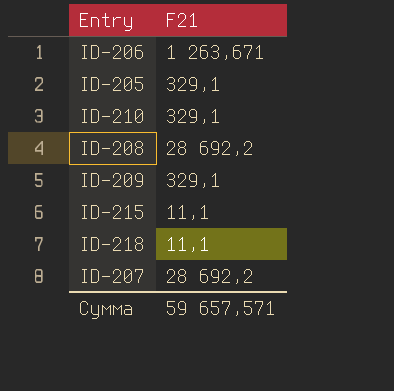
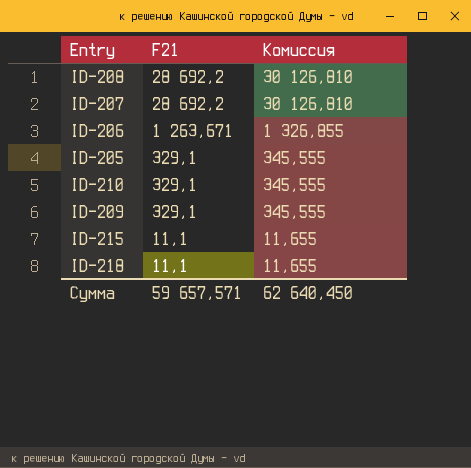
row order: none -> F21 descending
column Комиссия | formula: none -> [F21] * 1,05

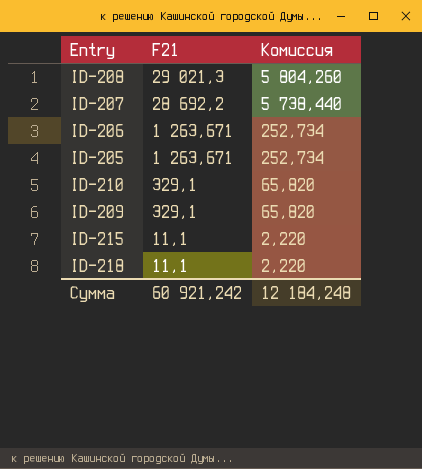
column Комиссия | formula: [F21] * 1,05 -> [F21] * 0,2
ID-208 | F21: 28 692,2 -> 29 021,3
ID-205 | F21: 329,1 -> 1 263,671
Сумма | F21: 59 657,571 -> 60 921,242
Сумма | Комиссия: 62 640,450 -> 12 184,248

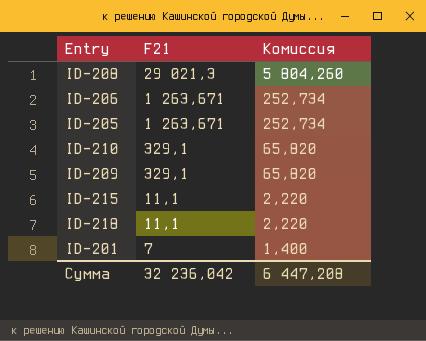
row ID-207: 28 692,2 | 5 738,440 -> none
row ID-201: none -> 7 | 1,400
Сумма | F21: 60 921,242 -> 32 236,042
Сумма | Комиссия: 12 184,248 -> 6 447,208

